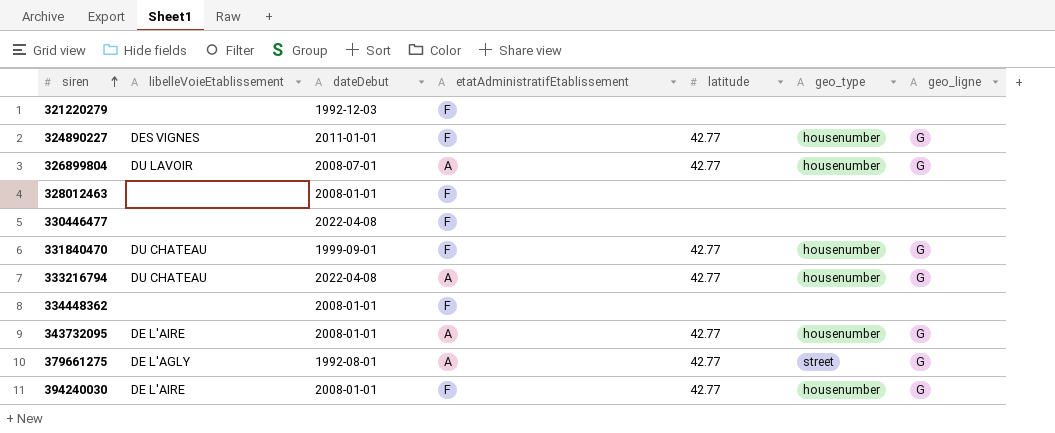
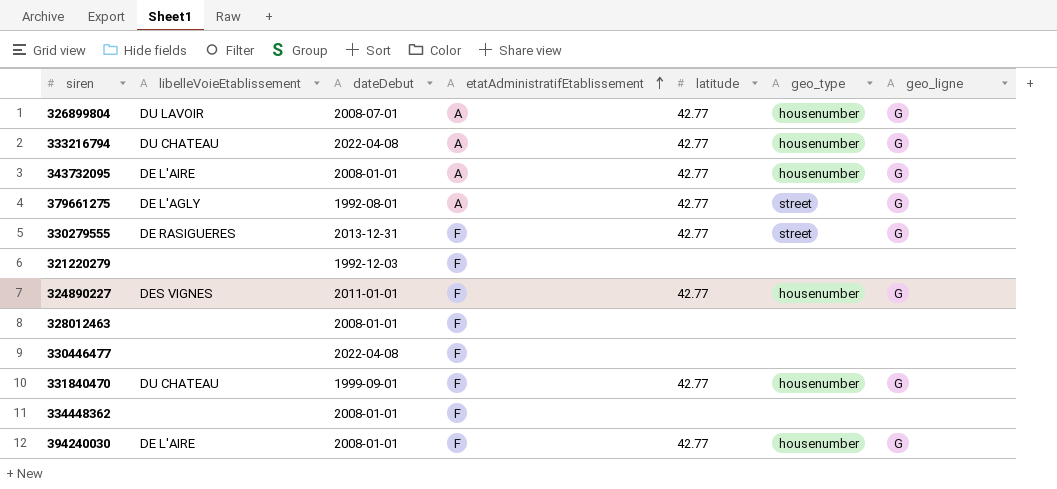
row order: siren ascending -> etatAdministratifEtablissement ascending
row 330279555: none -> DE RASIGUERES | 2013-12-31 | F | 42.77 | street | G

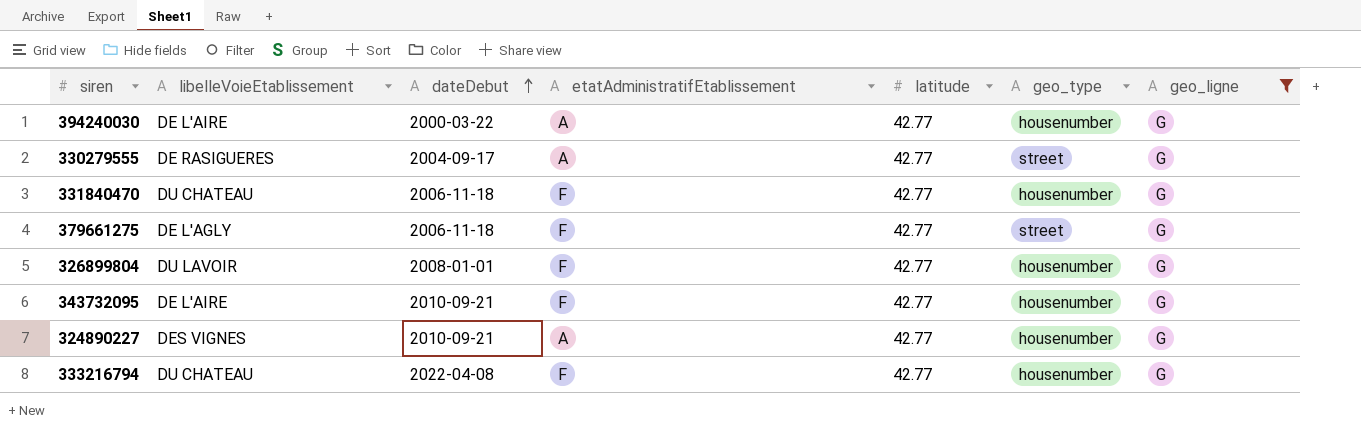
filter: none -> geo_ligne = G
row order: etatAdministratifEtablissement ascending -> dateDebut ascending
394240030 | dateDebut: 2008-01-01 -> 2000-03-22
394240030 | etatAdministratifEtablissement: F -> A
330279555 | dateDebut: 2013-12-31 -> 2004-09-17
330279555 | etatAdministratifEtablissement: F -> A
331840470 | dateDebut: 1999-09-01 -> 2006-11-18
379661275 | dateDebut: 1992-08-01 -> 2006-11-18
379661275 | etatAdministratifEtablissement: A -> F
326899804 | dateDebut: 2008-07-01 -> 2008-01-01
326899804 | etatAdministratifEtablissement: A -> F
343732095 | dateDebut: 2008-01-01 -> 2010-09-21
343732095 | etatAdministratifEtablissement: A -> F
324890227 | dateDebut: 2011-01-01 -> 2010-09-21
324890227 | etatAdministratifEtablissement: F -> A
333216794 | etatAdministratifEtablissement: A -> F

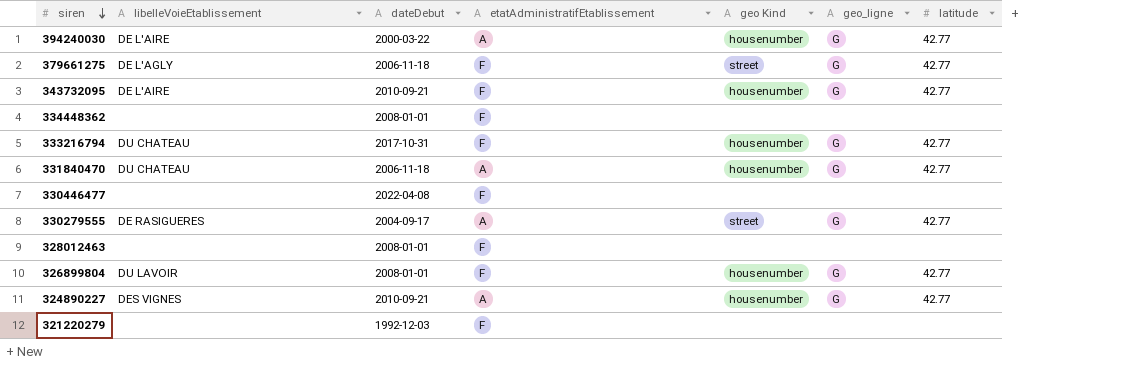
filter: geo_ligne = G -> none
row order: dateDebut ascending -> siren descending
column name: geo_type -> geo Kind
column latitude | position: 5 -> 7
333216794 | dateDebut: 2022-04-08 -> 2017-10-31
331840470 | etatAdministratifEtablissement: F -> A

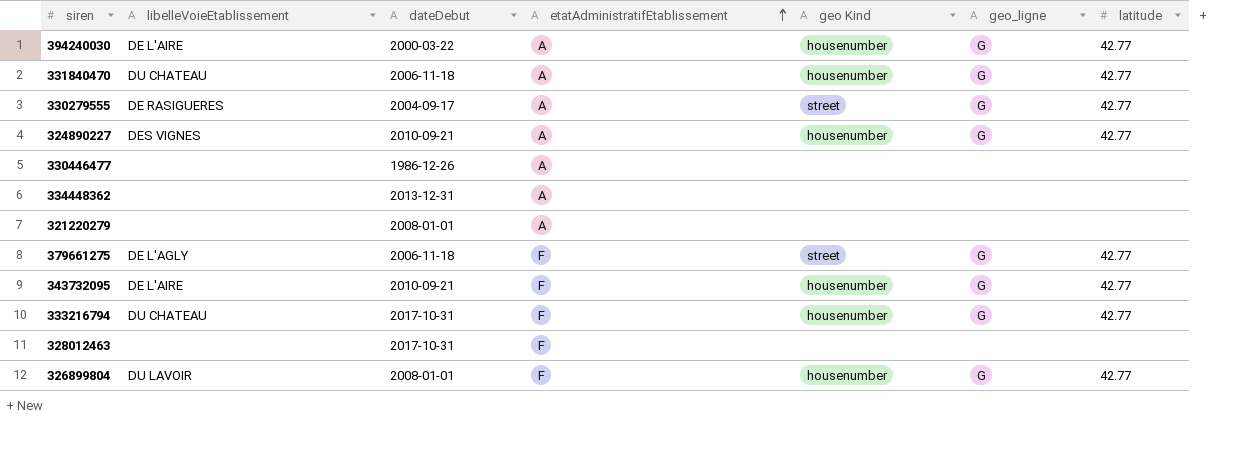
row order: siren descending -> etatAdministratifEtablissement ascending
330446477 | dateDebut: 2022-04-08 -> 1986-12-26
330446477 | etatAdministratifEtablissement: F -> A
334448362 | dateDebut: 2008-01-01 -> 2013-12-31
334448362 | etatAdministratifEtablissement: F -> A
321220279 | dateDebut: 1992-12-03 -> 2008-01-01
321220279 | etatAdministratifEtablissement: F -> A
328012463 | dateDebut: 2008-01-01 -> 2017-10-31

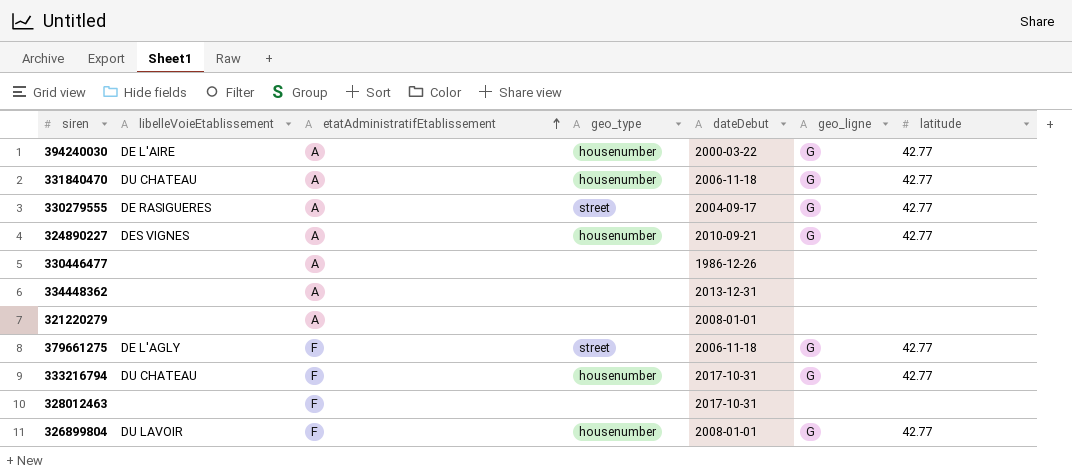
column name: geo Kind -> geo_type
column dateDebut | position: 3 -> 5
row 343732095: DE L'AIRE | 2010-09-21 | F | housenumber | G | 42.77 -> none

